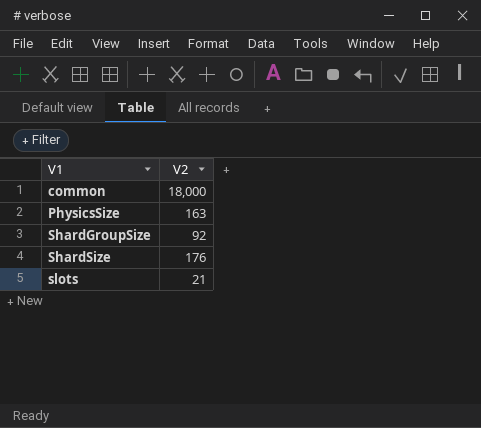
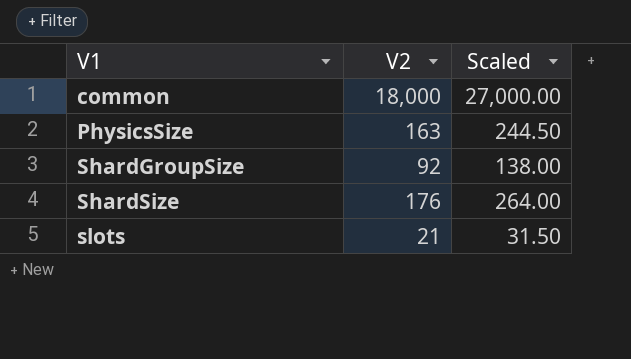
column Scaled | formula: none -> [V2] * 1.5

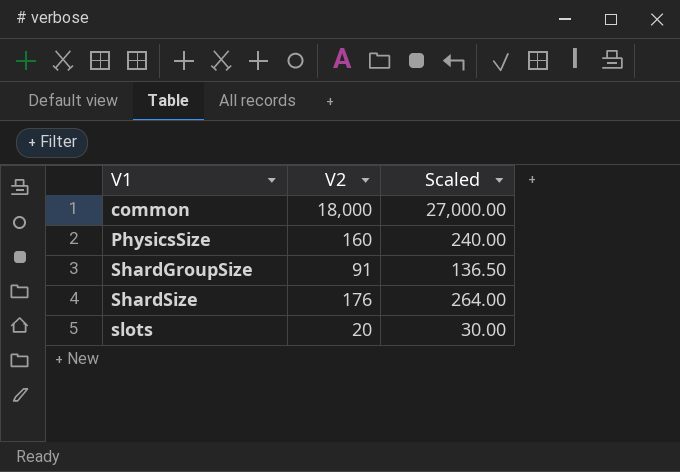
PhysicsSize | V2: 163 -> 160
PhysicsSize | Scaled: 244.50 -> 240.00
ShardGroupSize | V2: 92 -> 91
ShardGroupSize | Scaled: 138.00 -> 136.50
slots | V2: 21 -> 20
slots | Scaled: 31.50 -> 30.00

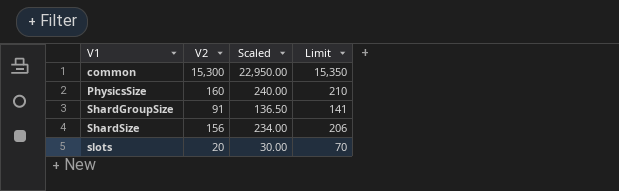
column Limit | formula: none -> [V2] + 50
common | V2: 18,000 -> 15,300
common | Scaled: 27,000.00 -> 22,950.00
ShardSize | V2: 176 -> 156
ShardSize | Scaled: 264.00 -> 234.00

